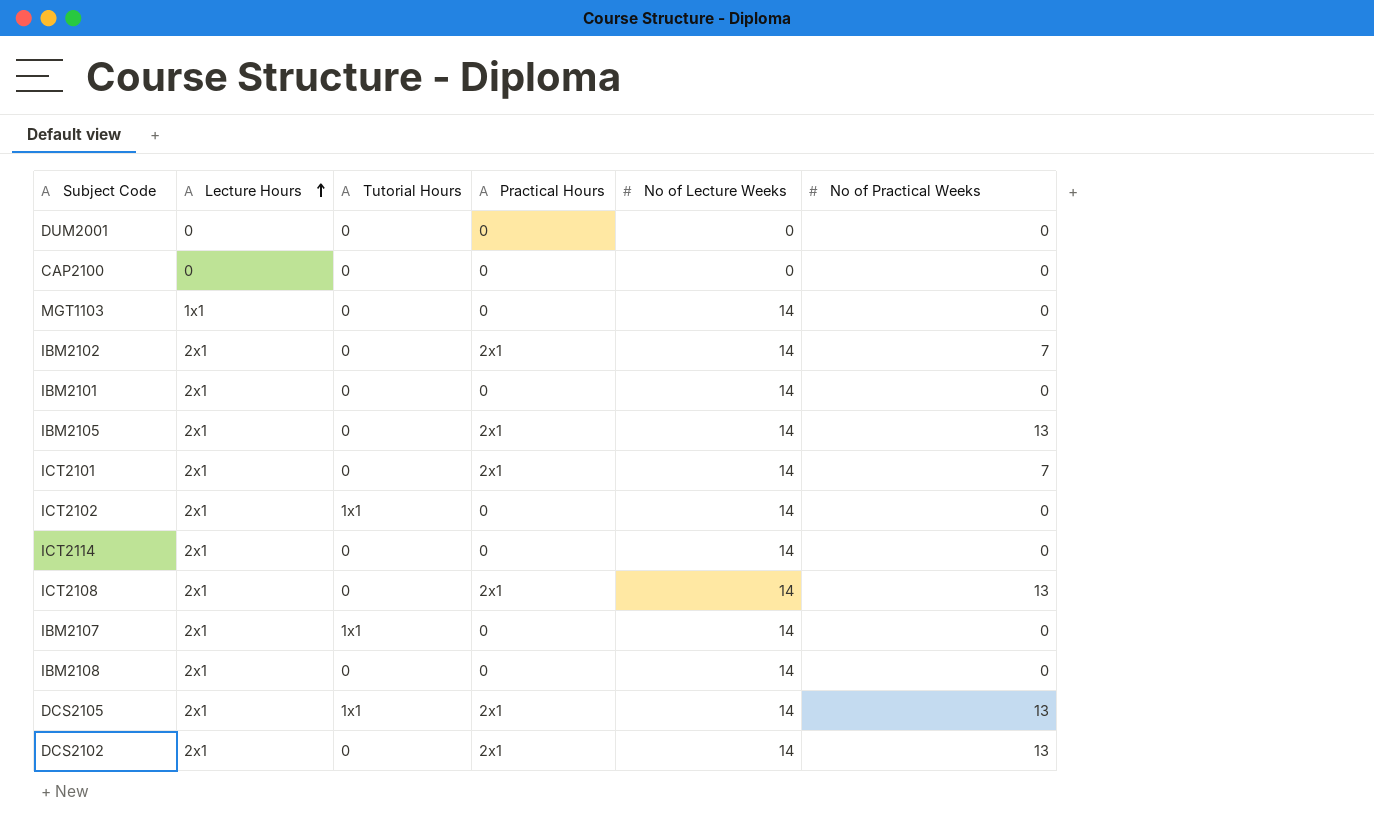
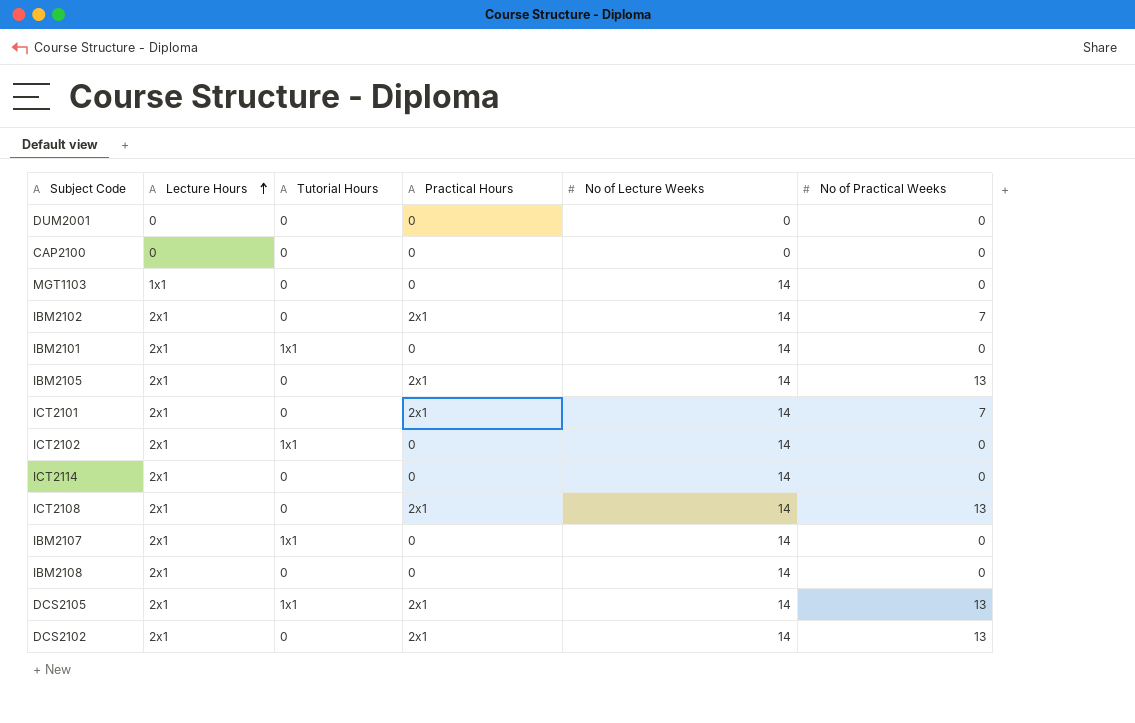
IBM2101 | Tutorial Hours: 0 -> 1x1

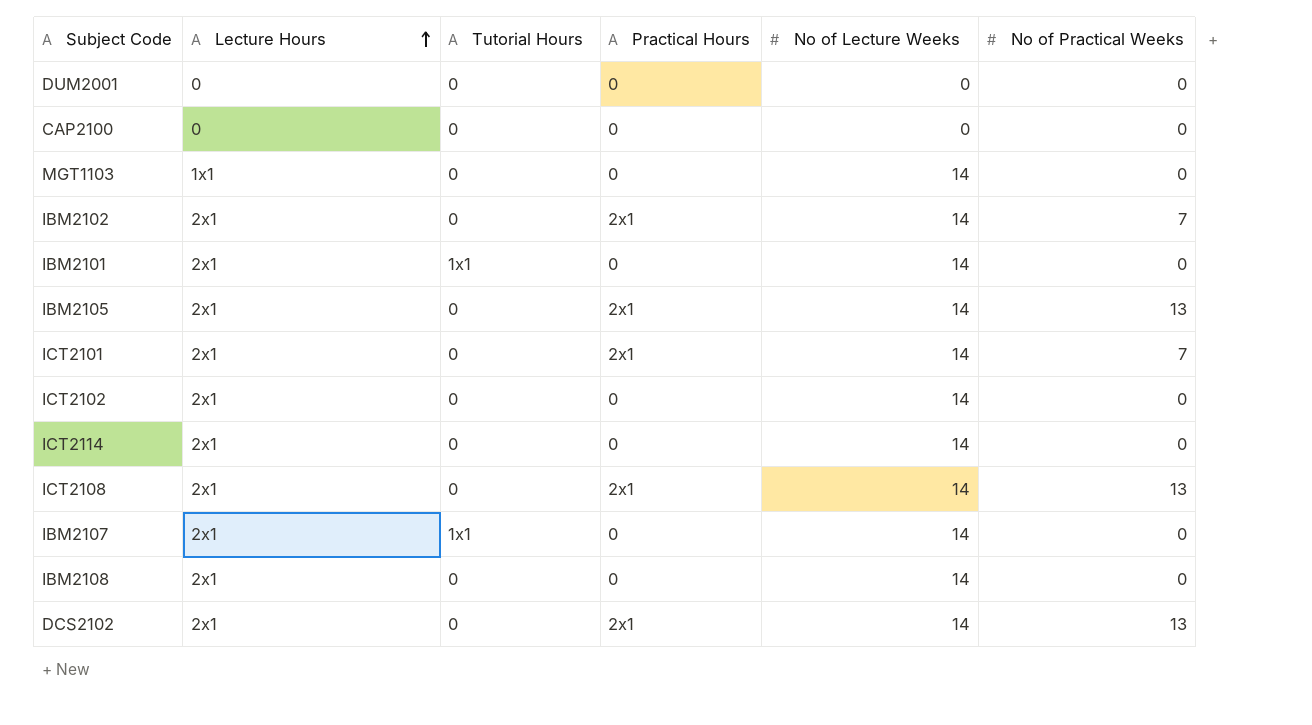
row DCS2105: 2x1 | 1x1 | 2x1 | 14 | 13 -> none
ICT2102 | Tutorial Hours: 1x1 -> 0

